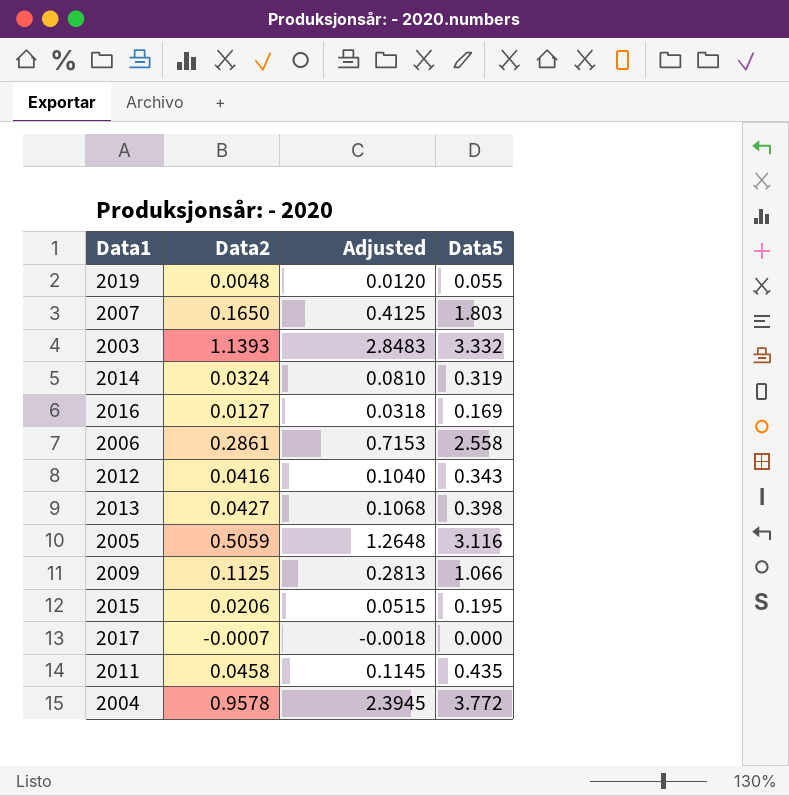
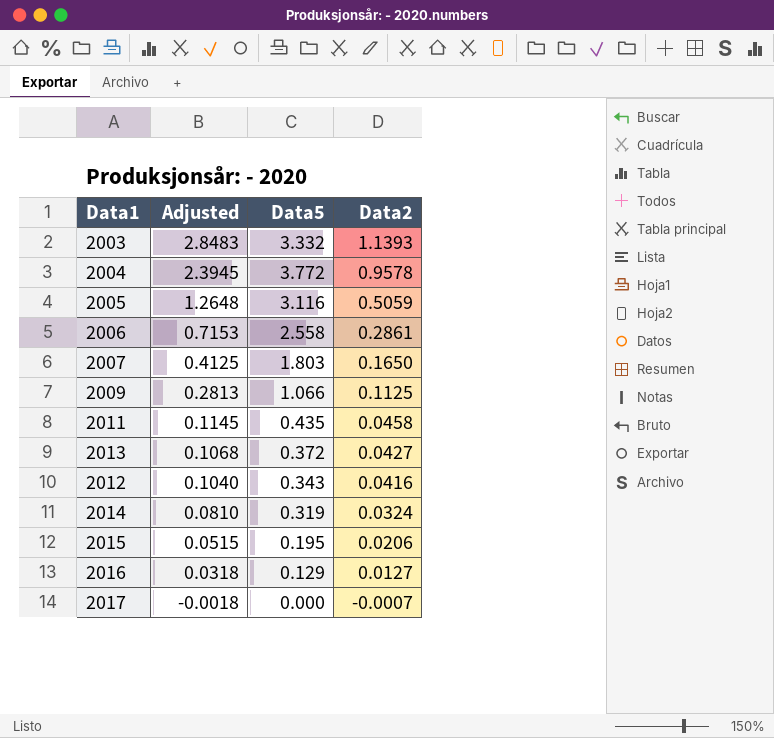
row order: none -> Adjusted descending
column Data2 | position: 2 -> 4
row 2019: 0.0048 | 0.0120 | 0.055 -> none
2013 | Data5: 0.398 -> 0.372
2016 | Data5: 0.169 -> 0.129

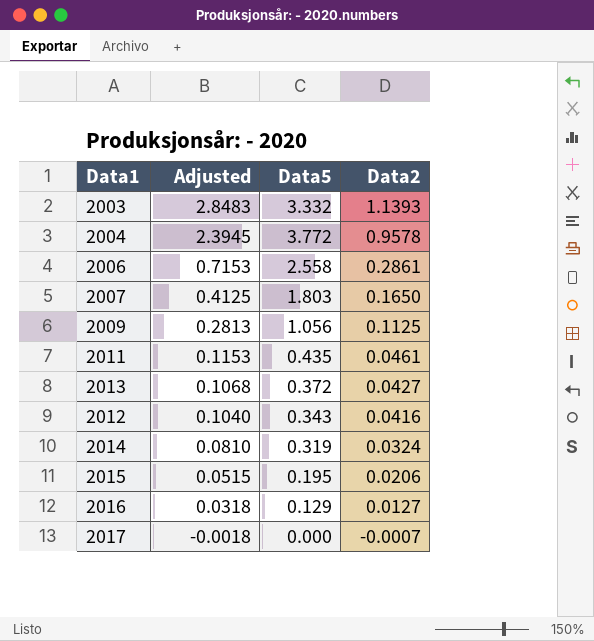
row 2005: 1.2648 | 3.116 | 0.5059 -> none
2009 | Data5: 1.066 -> 1.056
2011 | Adjusted: 0.1145 -> 0.1153
2011 | Data2: 0.0458 -> 0.0461

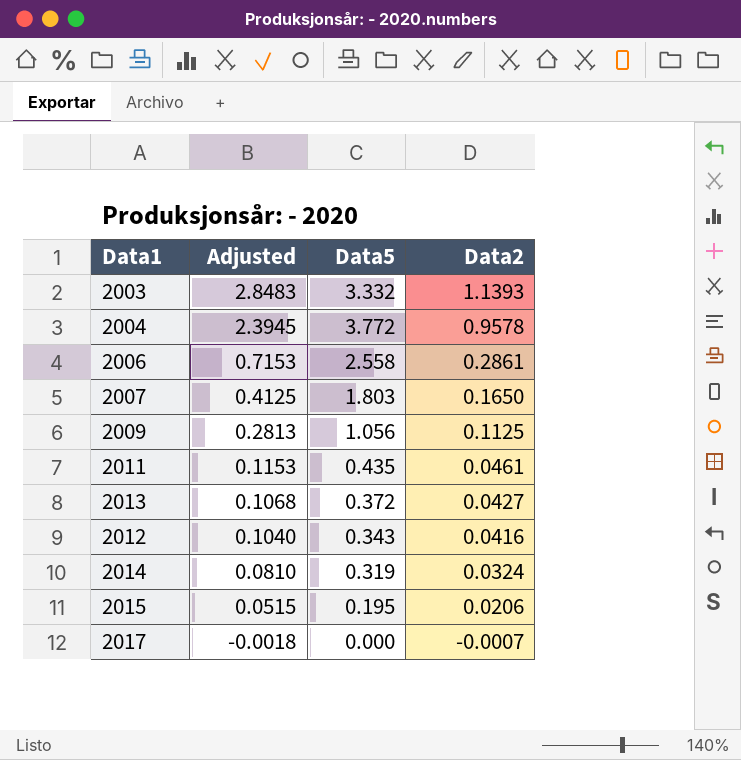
row 2016: 0.0318 | 0.129 | 0.0127 -> none

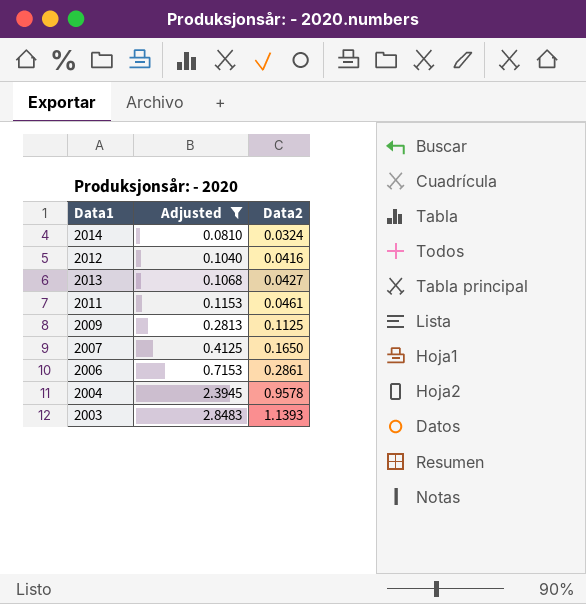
filter: none -> Adjusted >= 0.0810
row order: Adjusted descending -> Adjusted ascending
column Data5 | position: 3 -> none

